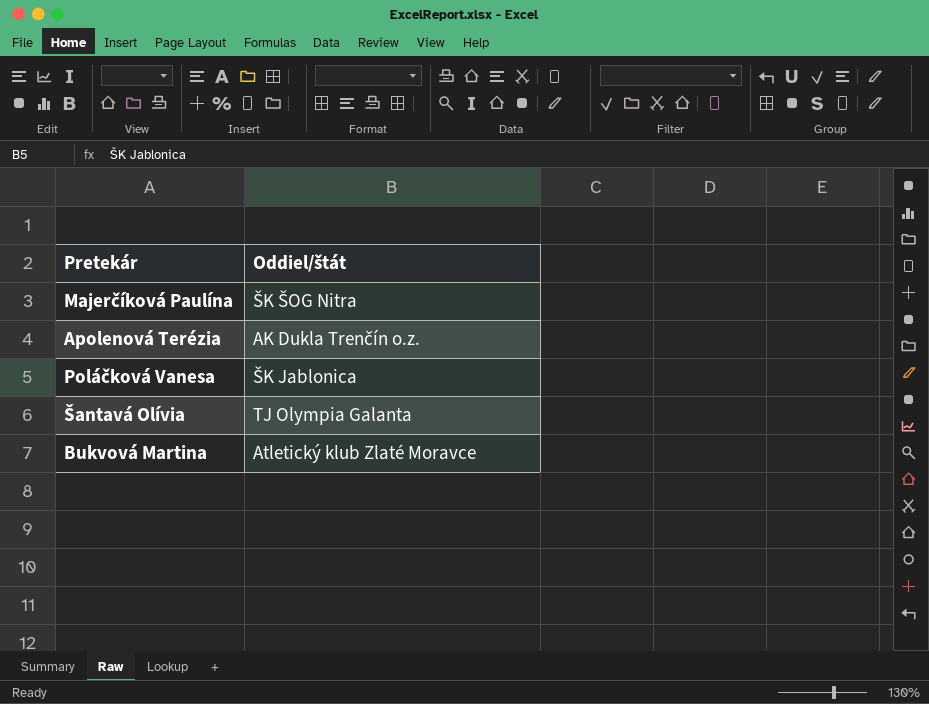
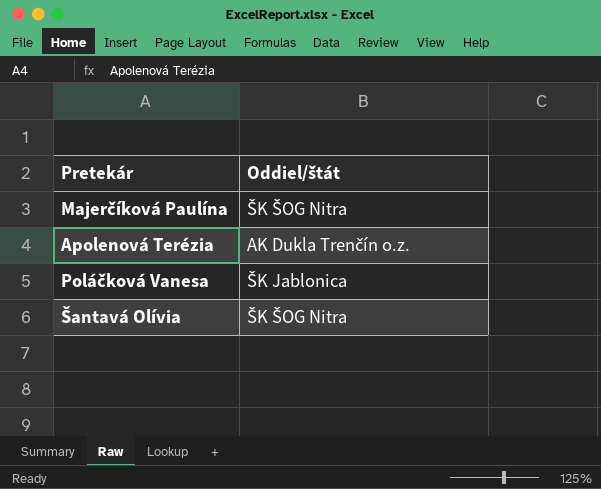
row Bukvová Martina: Atletický klub Zlaté Moravce -> none
Šantavá Olívia | Oddiel/štát: TJ Olympia Galanta -> ŠK ŠOG Nitra

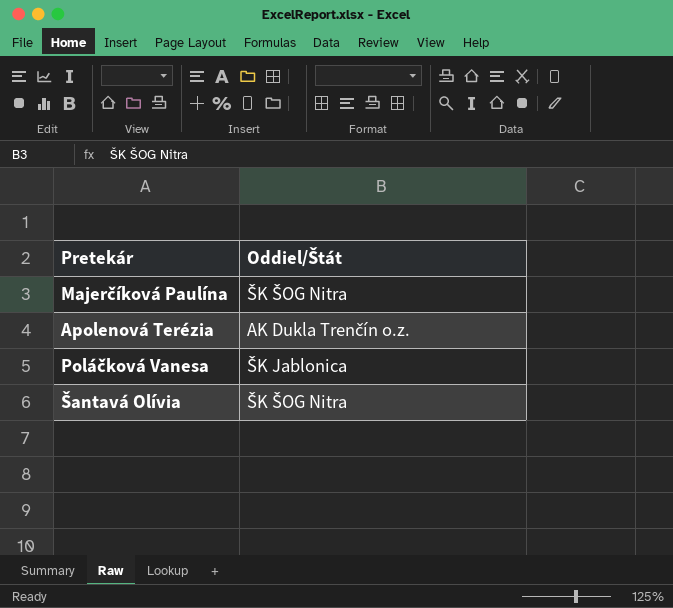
column name: Oddiel/štát -> Oddiel/Štát

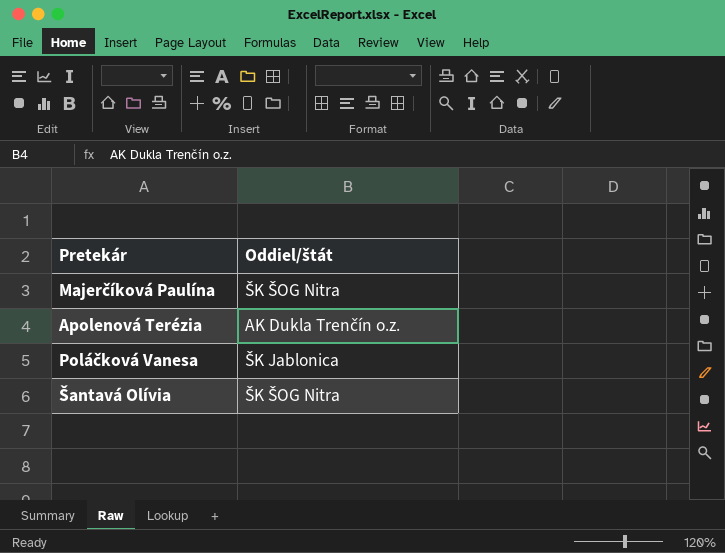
column name: Oddiel/Štát -> Oddiel/štát

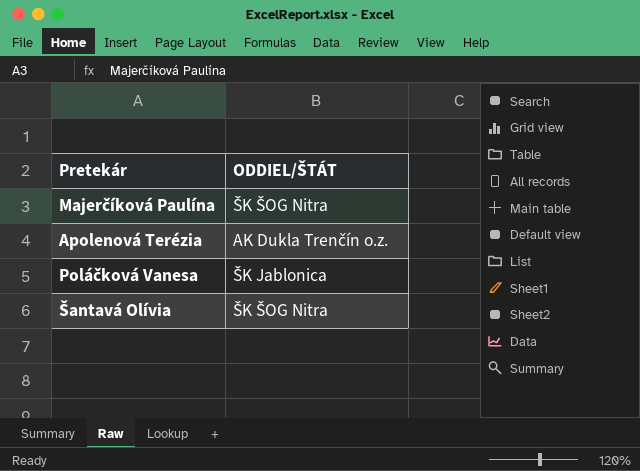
column name: Oddiel/štát -> ODDIEL/ŠTÁT

